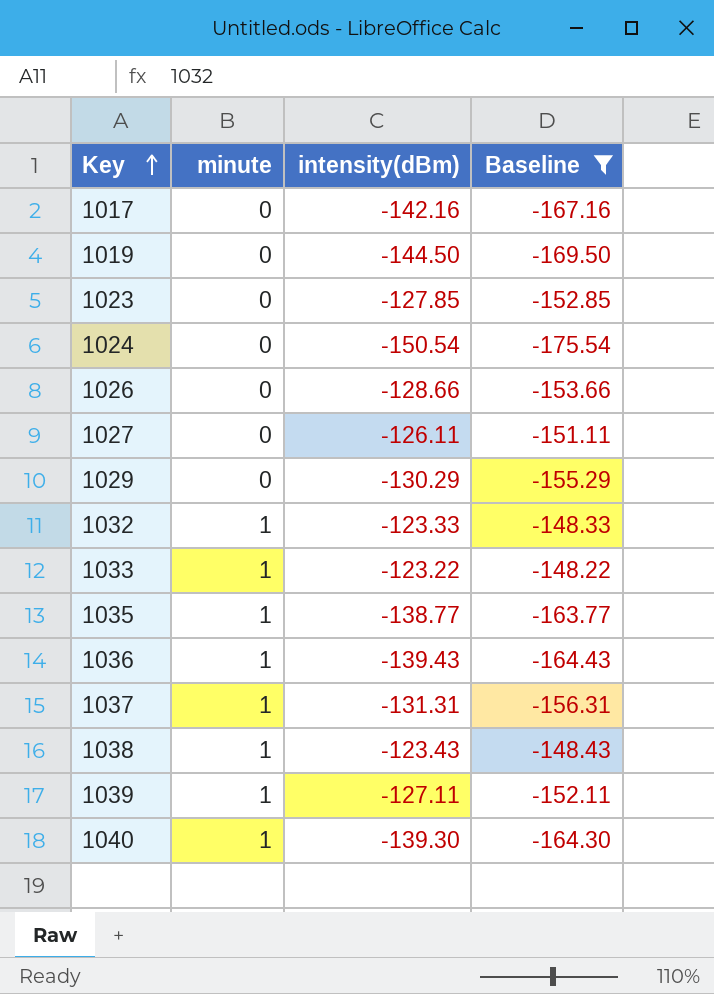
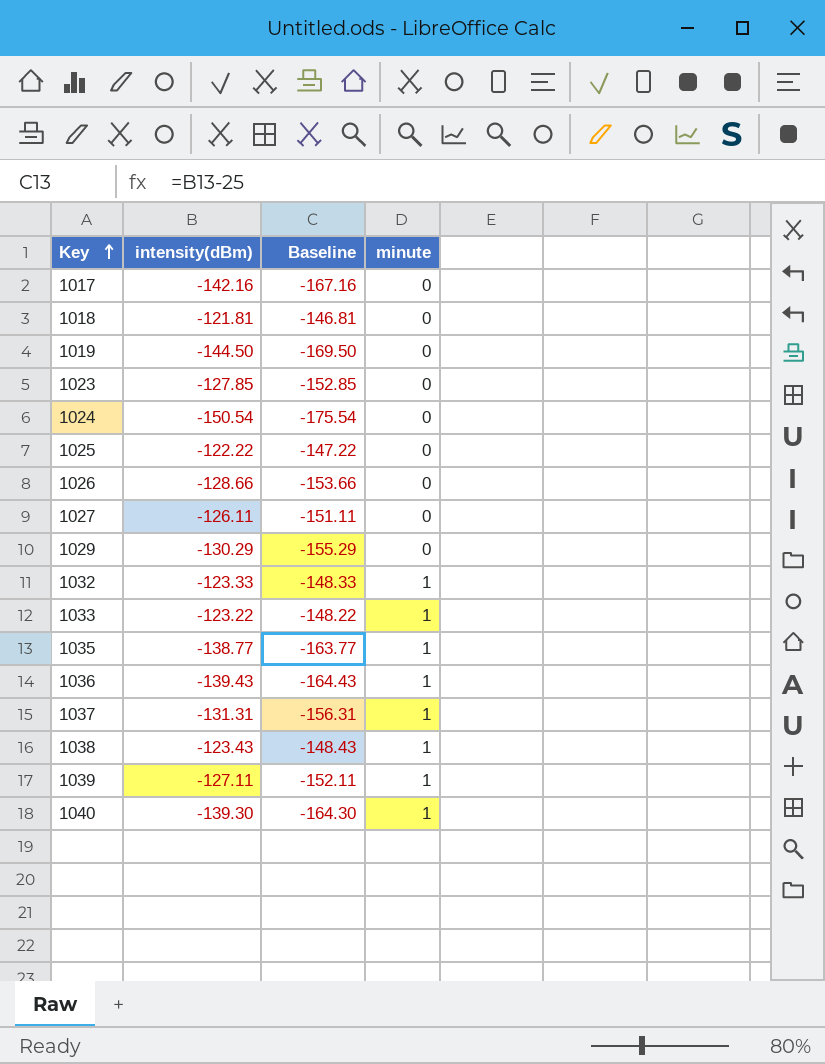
filter: Baseline <= -148.22 -> none
column minute | position: 2 -> 4

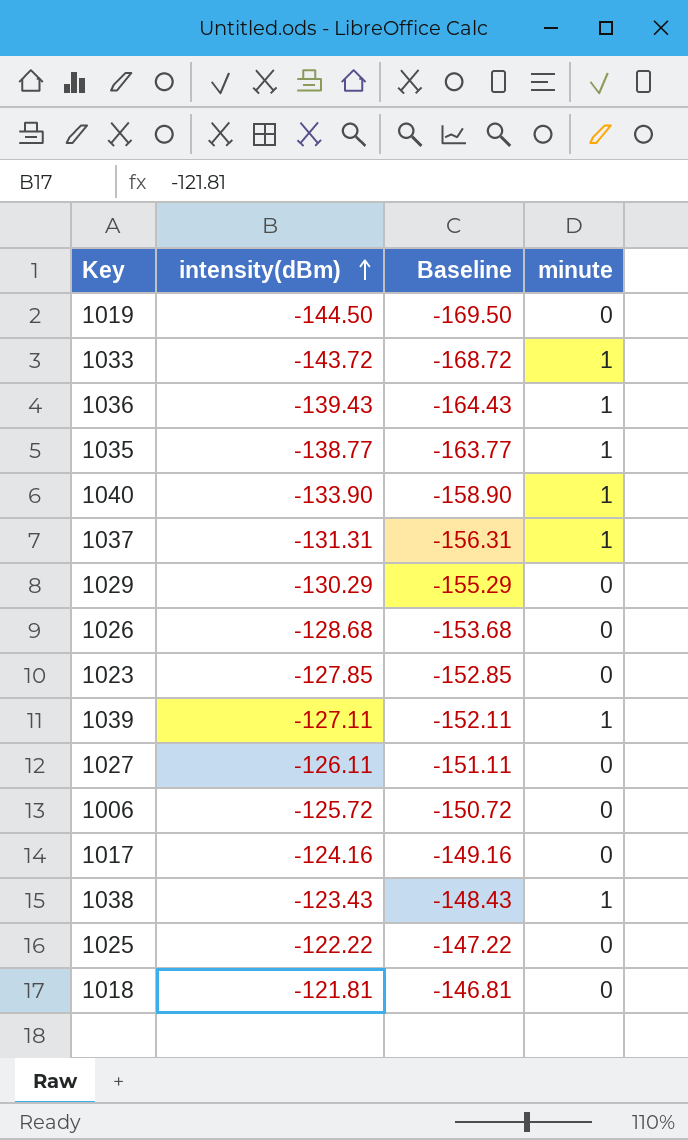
row order: Key ascending -> intensity(dBm) ascending
row 1024: -150.54 | -175.54 | 0 -> none
row 1032: -123.33 | -148.33 | 1 -> none
1033 | intensity(dBm): -123.22 -> -143.72
1033 | Baseline: -148.22 -> -168.72
1040 | intensity(dBm): -139.30 -> -133.90
1040 | Baseline: -164.30 -> -158.90
1026 | intensity(dBm): -128.66 -> -128.68
1026 | Baseline: -153.66 -> -153.68
row 1006: none -> -125.72 | -150.72 | 0
1017 | intensity(dBm): -142.16 -> -124.16
1017 | Baseline: -167.16 -> -149.16

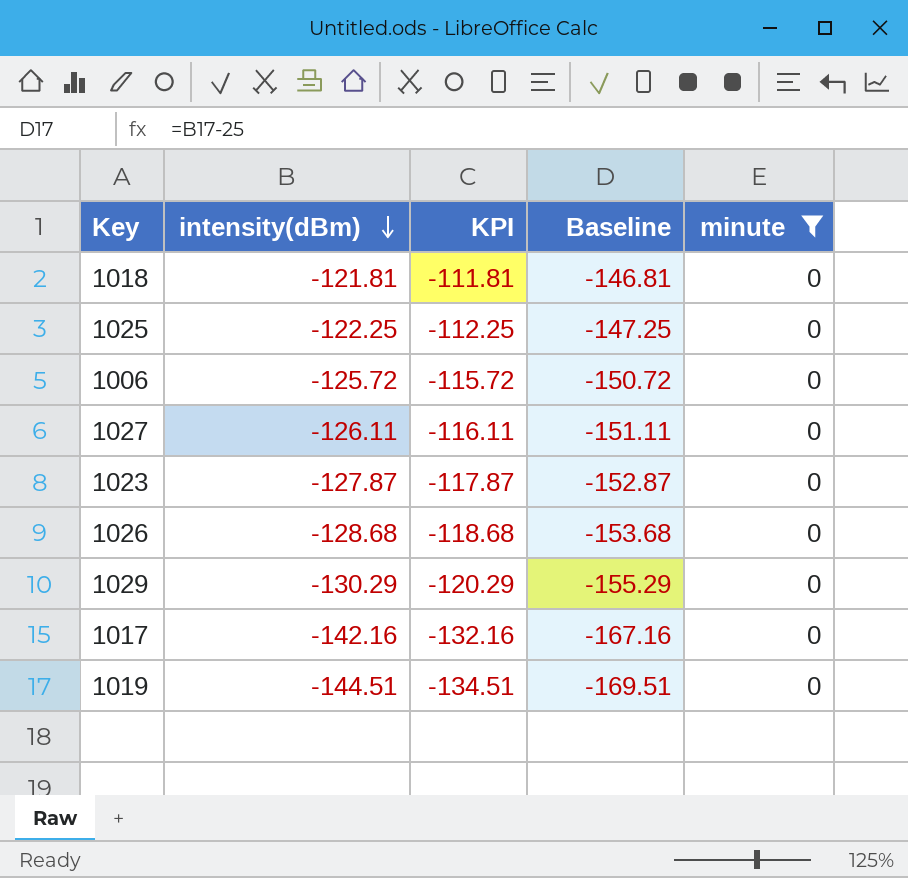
filter: none -> minute = 0
row order: intensity(dBm) ascending -> intensity(dBm) descending
column KPI | formula: none -> [intensity(dBm)] + 10
1025 | intensity(dBm): -122.22 -> -122.25
1025 | Baseline: -147.22 -> -147.25
1023 | intensity(dBm): -127.85 -> -127.87
1023 | Baseline: -152.85 -> -152.87
1017 | intensity(dBm): -124.16 -> -142.16
1017 | Baseline: -149.16 -> -167.16
1019 | intensity(dBm): -144.50 -> -144.51
1019 | Baseline: -169.50 -> -169.51

